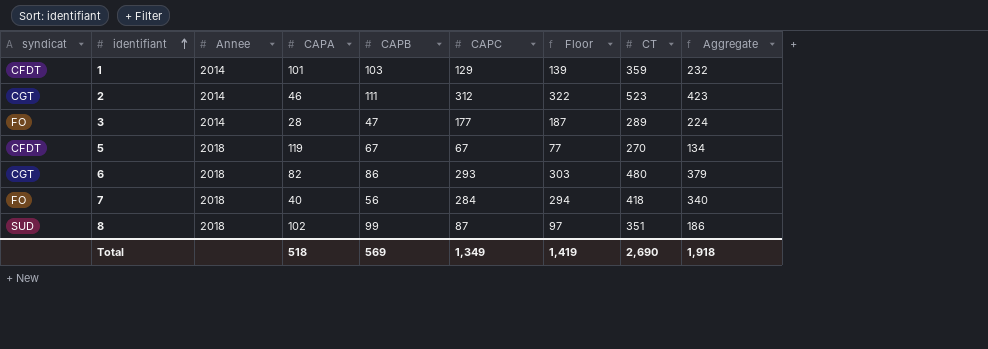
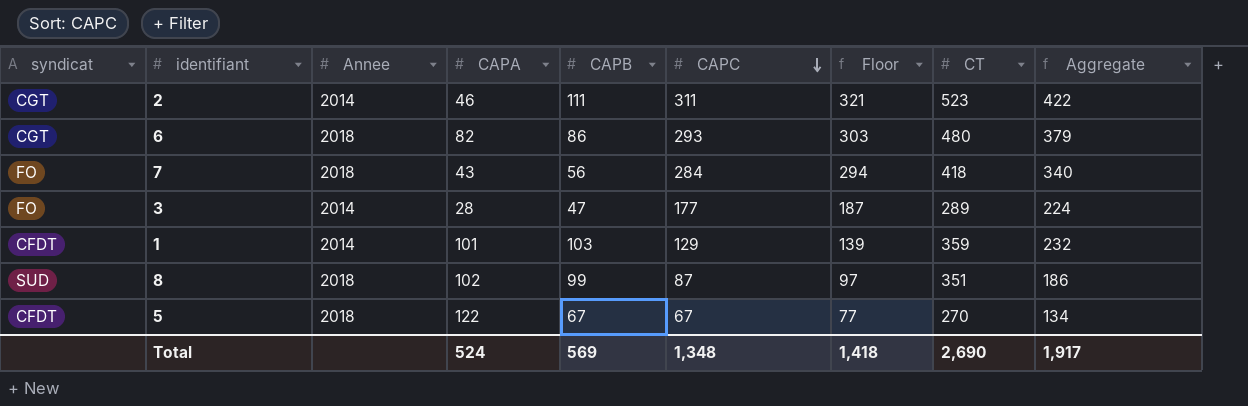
row order: identifiant ascending -> CAPC descending
2 | CAPC: 312 -> 311
2 | Floor: 322 -> 321
2 | Aggregate: 423 -> 422
7 | CAPA: 40 -> 43
5 | CAPA: 119 -> 122
Total | CAPA: 518 -> 524
Total | CAPC: 1,349 -> 1,348
Total | Floor: 1,419 -> 1,418
Total | Aggregate: 1,918 -> 1,917

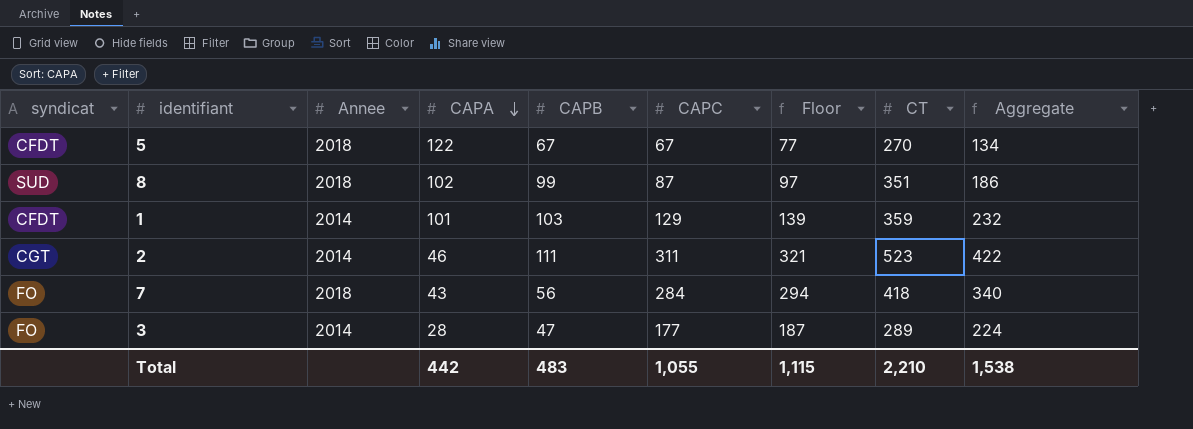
row order: CAPC descending -> CAPA descending
row 6: CGT | 2018 | 82 | 86 | 293 | 303 | 480 | 379 -> none
Total | CAPA: 524 -> 442
Total | CAPB: 569 -> 483
Total | CAPC: 1,348 -> 1,055
Total | Floor: 1,418 -> 1,115
Total | CT: 2,690 -> 2,210
Total | Aggregate: 1,917 -> 1,538

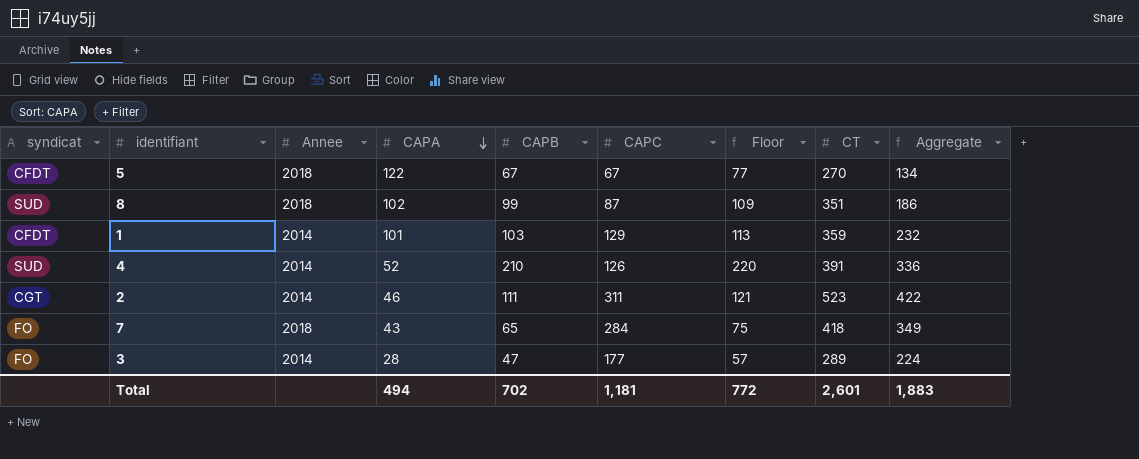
column Floor | formula: [CAPC] + 10 -> [CAPB] + 10
row 4: none -> SUD | 2014 | 52 | 210 | 126 | 220 | 391 | 336
7 | CAPB: 56 -> 65
7 | Aggregate: 340 -> 349
Total | CAPA: 442 -> 494
Total | CAPB: 483 -> 702
Total | CAPC: 1,055 -> 1,181
Total | Floor: 1,115 -> 772
Total | CT: 2,210 -> 2,601
Total | Aggregate: 1,538 -> 1,883

